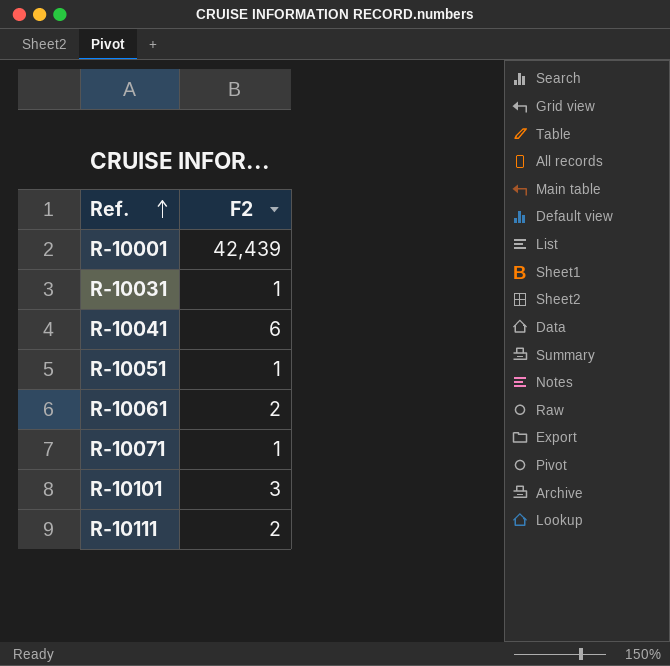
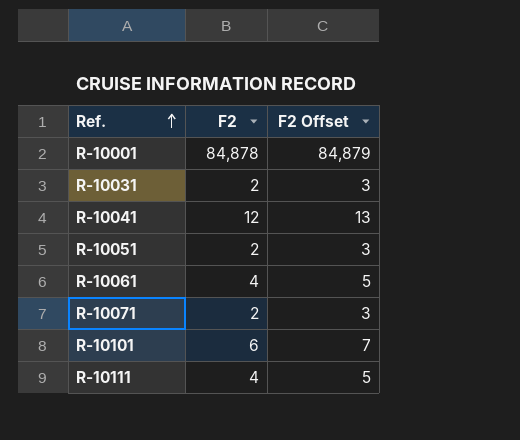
column F2 Offset | formula: none -> [F2] + 1
R-10001 | F2: 42,439 -> 84,878
R-10031 | F2: 1 -> 2
R-10041 | F2: 6 -> 12
R-10051 | F2: 1 -> 2
R-10061 | F2: 2 -> 4
R-10071 | F2: 1 -> 2
R-10101 | F2: 3 -> 6
R-10111 | F2: 2 -> 4

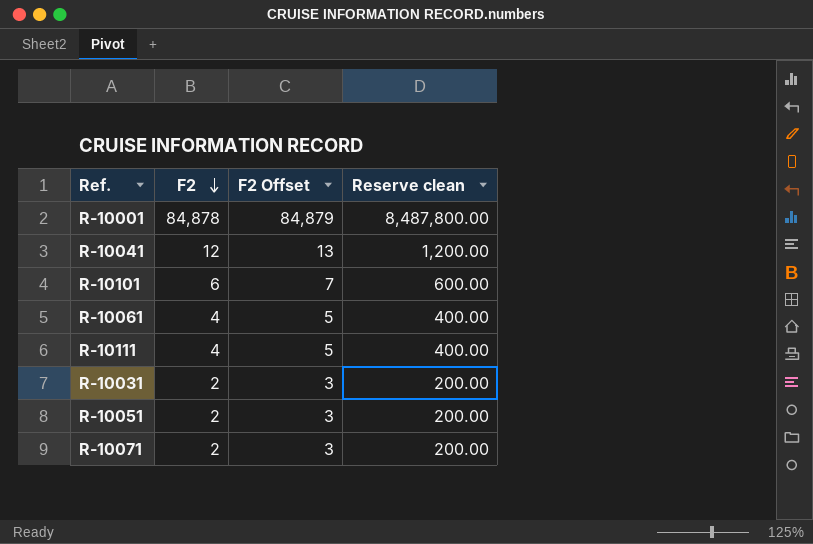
row order: Ref. ascending -> F2 descending
column Reserve clean | formula: none -> [F2] * 100

